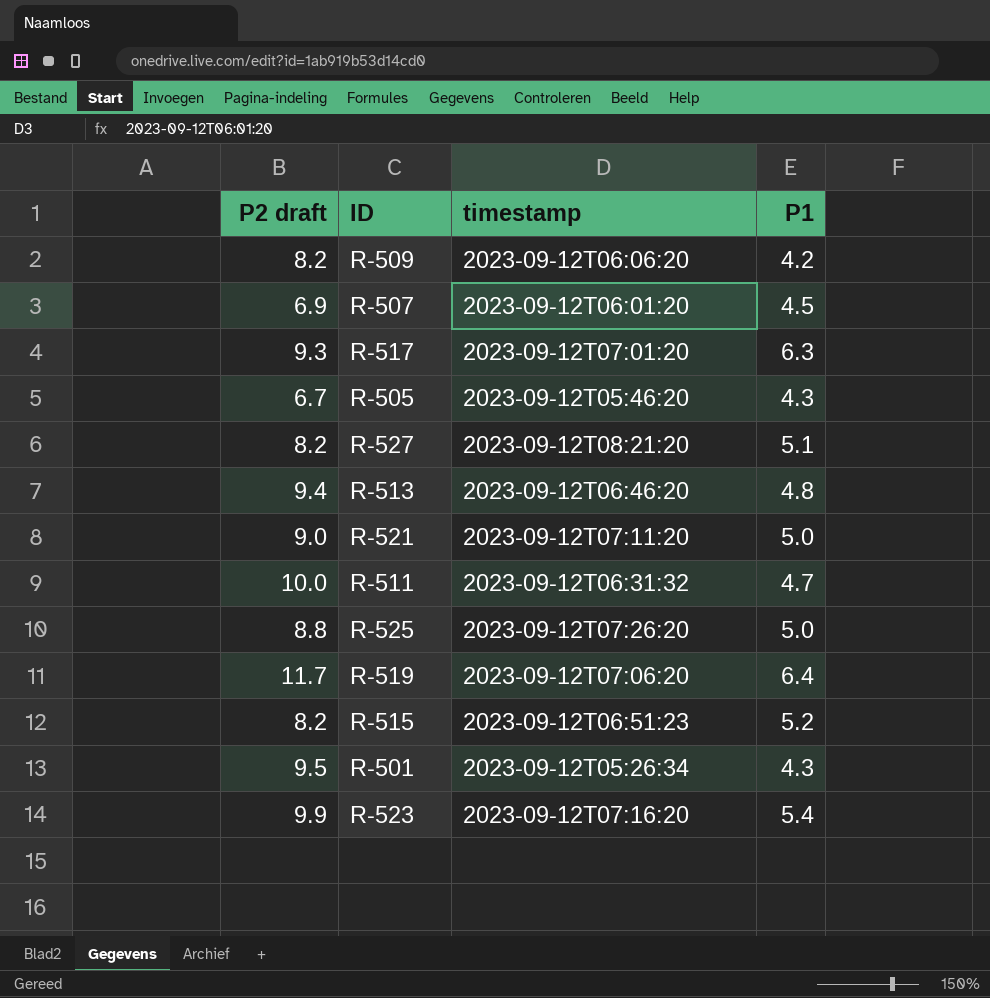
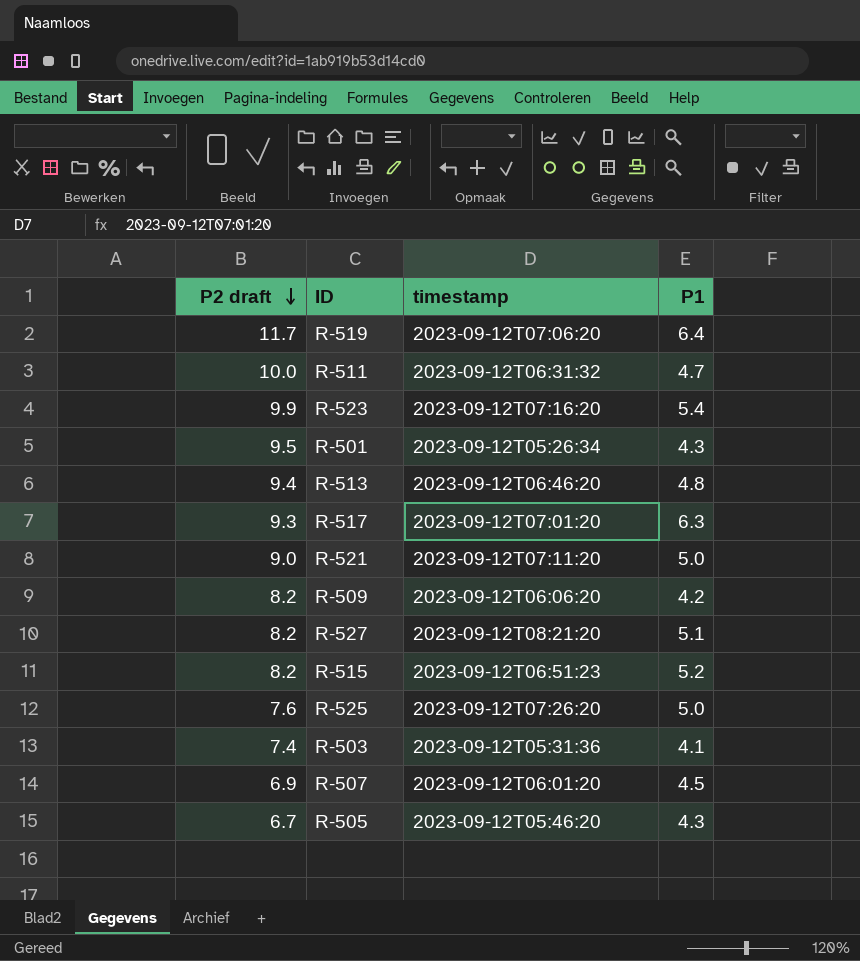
row order: none -> P2 draft descending
R-525 | P2 draft: 8.8 -> 7.6
row R-503: none -> 7.4 | 2023-09-12T05:31:36 | 4.1

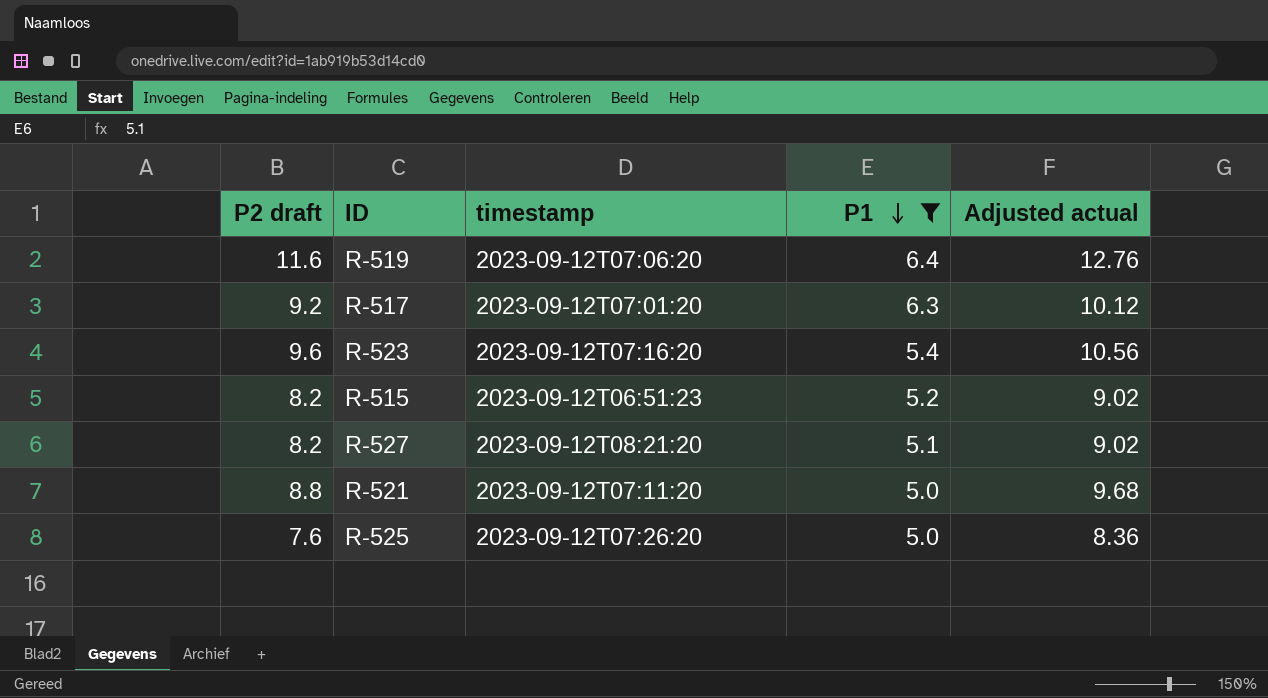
filter: none -> P1 >= 5.0
row order: P2 draft descending -> P1 descending
column Adjusted actual | formula: none -> [P2 draft] * 1.1
R-519 | P2 draft: 11.7 -> 11.6
R-517 | P2 draft: 9.3 -> 9.2
R-523 | P2 draft: 9.9 -> 9.6
R-521 | P2 draft: 9.0 -> 8.8

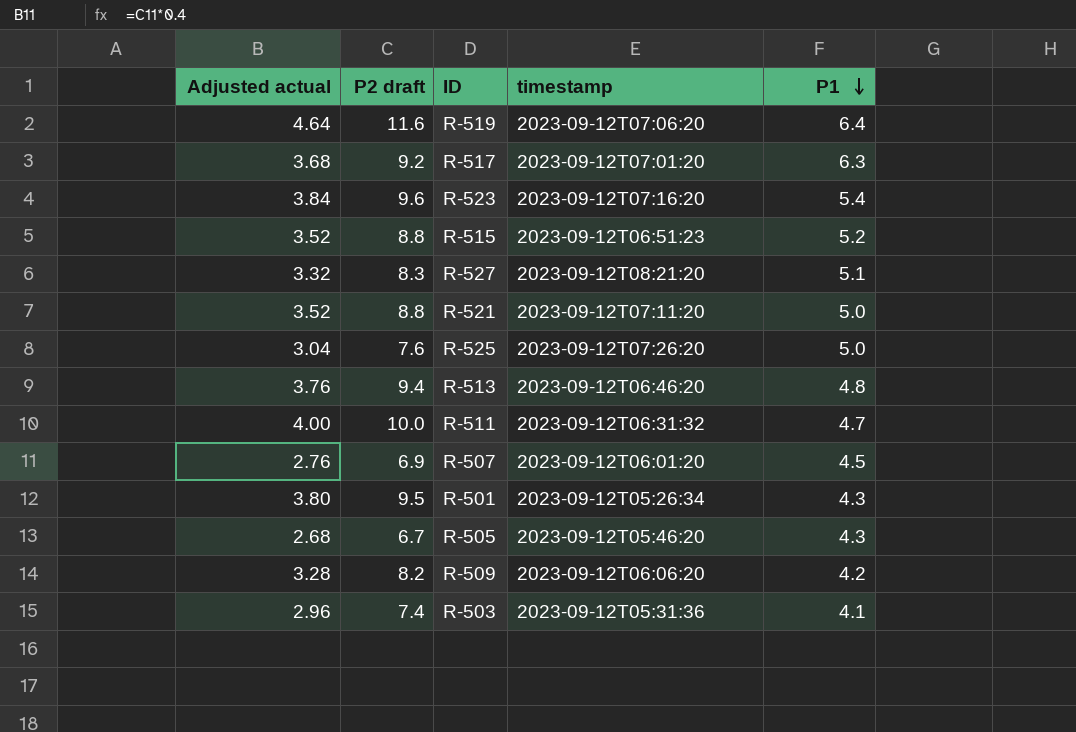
filter: P1 >= 5.0 -> none
column Adjusted actual | formula: [P2 draft] * 1.1 -> [P2 draft] * 0.4
column Adjusted actual | position: 5 -> 1
R-515 | P2 draft: 8.2 -> 8.8
R-527 | P2 draft: 8.2 -> 8.3

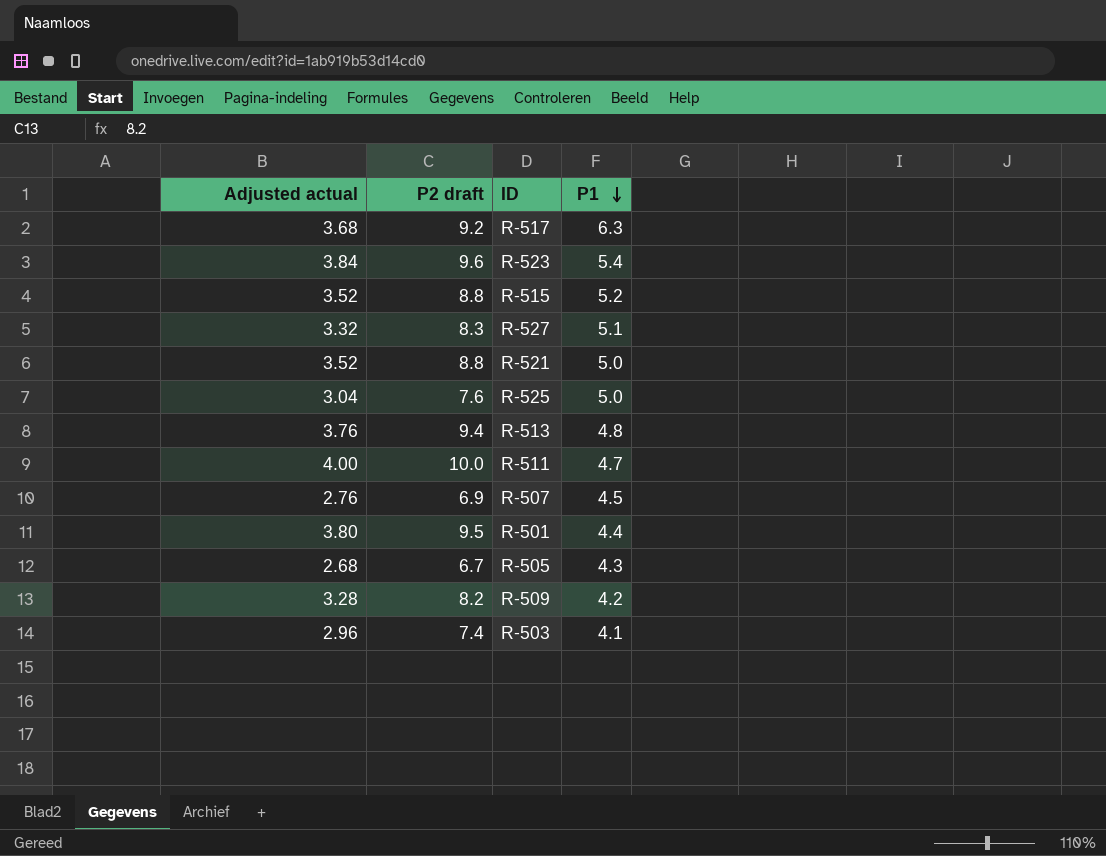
column timestamp | position: 4 -> none
row R-519: 4.64 | 11.6 | 2023-09-12T07:06:20 | 6.4 -> none
R-501 | P1: 4.3 -> 4.4

